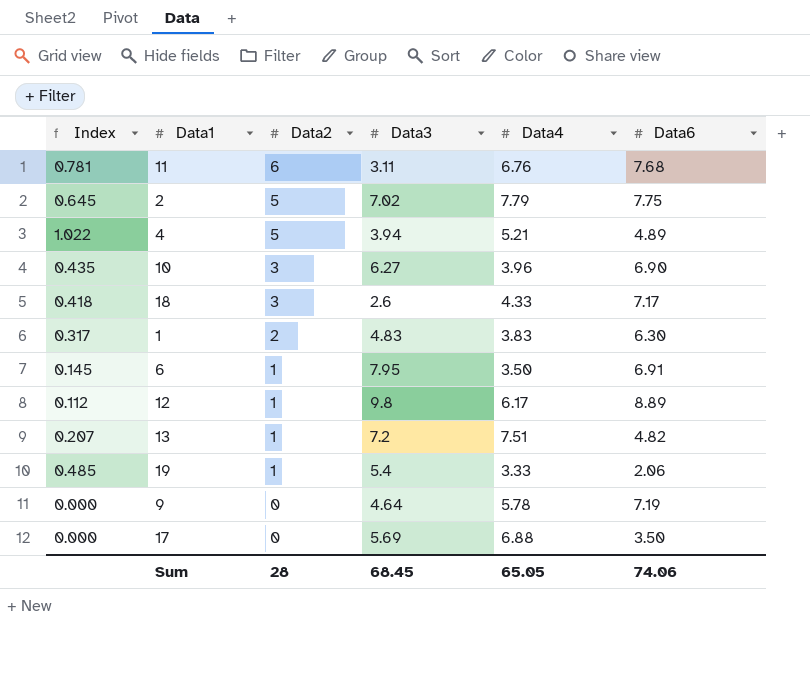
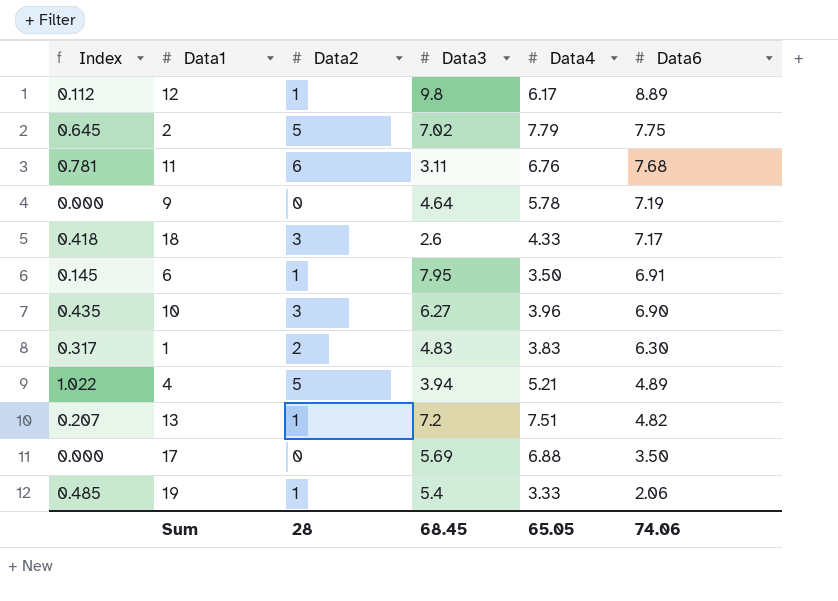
row order: Data2 descending -> Data6 descending

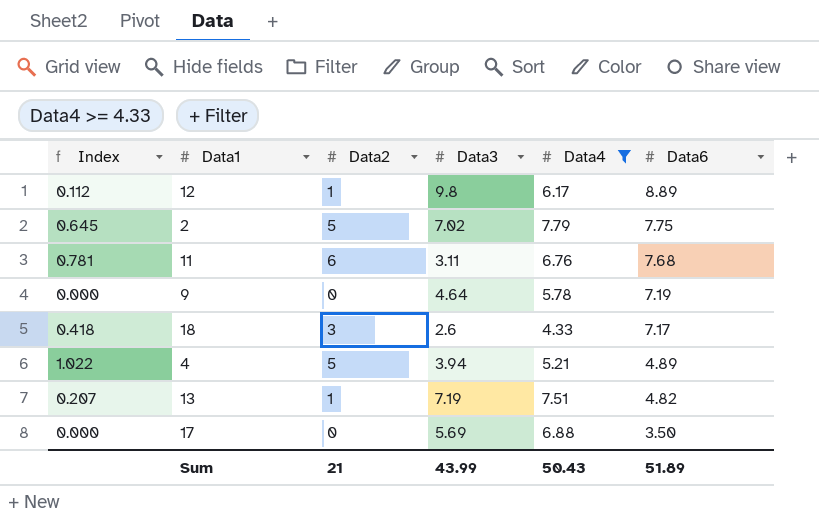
filter: none -> Data4 >= 4.33
13 | Data3: 7.2 -> 7.19
Sum | Data2: 28 -> 21
Sum | Data3: 68.45 -> 43.99
Sum | Data4: 65.05 -> 50.43
Sum | Data6: 74.06 -> 51.89

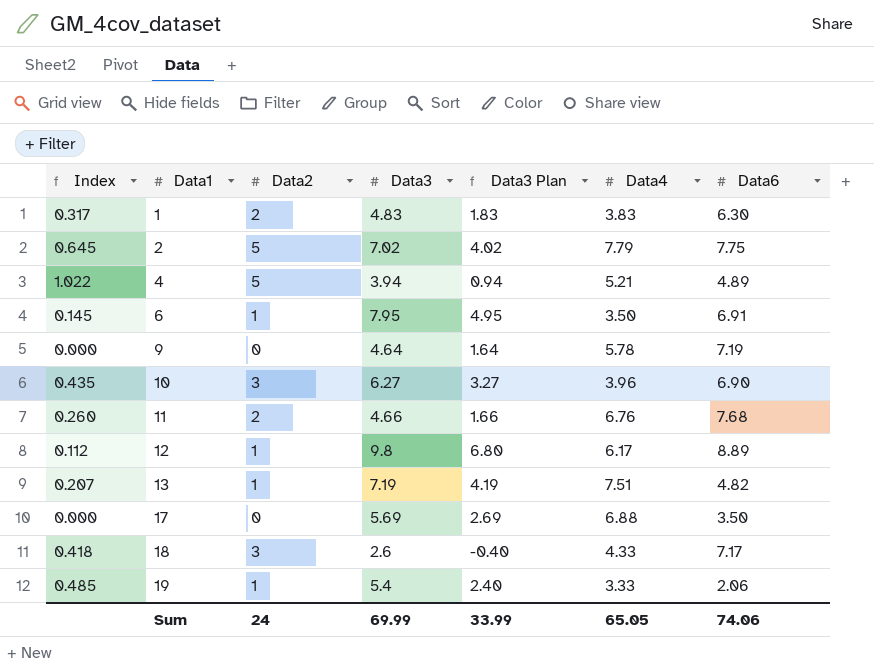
filter: Data4 >= 4.33 -> none
row order: Data6 descending -> Data1 ascending
column Data3 Plan | formula: none -> [Data3] - 3
11 | Index: 0.781 -> 0.260
11 | Data2: 6 -> 2
11 | Data3: 3.11 -> 4.66
Sum | Data2: 21 -> 24
Sum | Data3: 43.99 -> 69.99
Sum | Data4: 50.43 -> 65.05
Sum | Data6: 51.89 -> 74.06

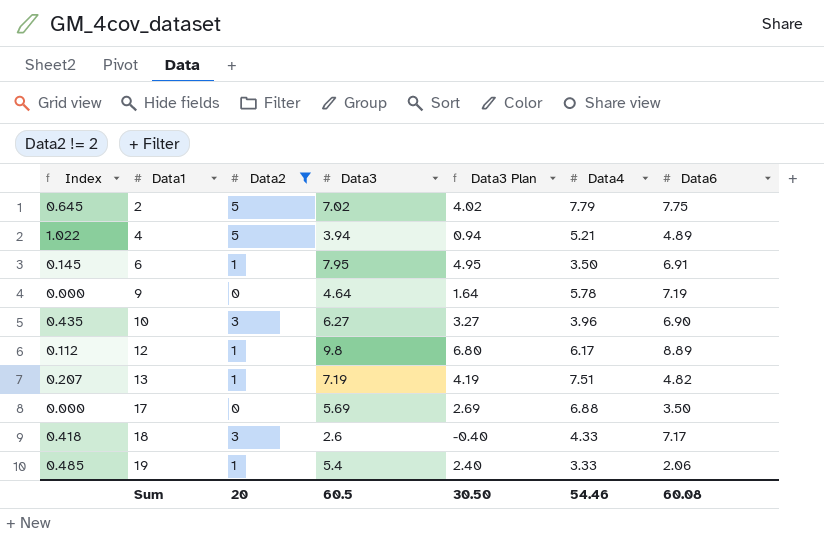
filter: none -> Data2 != 2
Sum | Data2: 24 -> 20
Sum | Data3: 69.99 -> 60.5
Sum | Data3 Plan: 33.99 -> 30.50
Sum | Data4: 65.05 -> 54.46
Sum | Data6: 74.06 -> 60.08

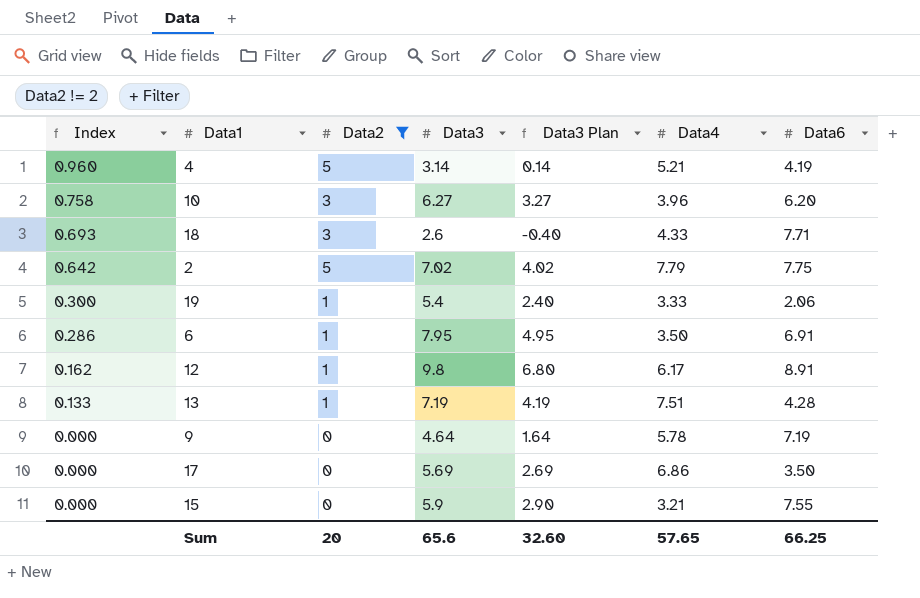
row order: Data1 ascending -> Index descending
column Index | formula: [Data2] / [Data6] -> [Data2] / [Data4]
4 | Data3: 3.94 -> 3.14
4 | Data3 Plan: 0.94 -> 0.14
4 | Data6: 4.89 -> 4.19
10 | Data6: 6.90 -> 6.20
18 | Data6: 7.17 -> 7.71
12 | Data6: 8.89 -> 8.91
13 | Data6: 4.82 -> 4.28
17 | Data4: 6.88 -> 6.86
row 15: none -> 0.000 | 0 | 5.9 | 2.90 | 3.21 | 7.55
Sum | Data3: 60.5 -> 65.6
Sum | Data3 Plan: 30.50 -> 32.60
Sum | Data4: 54.46 -> 57.65
Sum | Data6: 60.08 -> 66.25

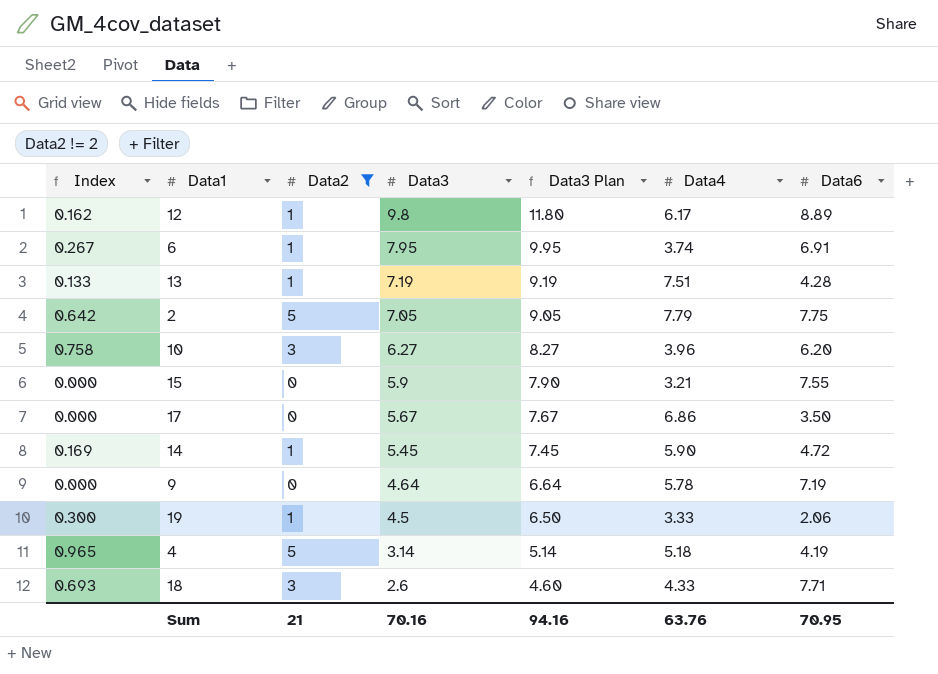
row order: Index descending -> Data3 descending
column Data3 Plan | formula: [Data3] - 3 -> [Data3] + 2
12 | Data6: 8.91 -> 8.89
6 | Index: 0.286 -> 0.267
6 | Data4: 3.50 -> 3.74
2 | Data3: 7.02 -> 7.05
17 | Data3: 5.69 -> 5.67
row 14: none -> 0.169 | 1 | 5.45 | 7.45 | 5.90 | 4.72
19 | Data3: 5.4 -> 4.5
4 | Index: 0.960 -> 0.965
4 | Data4: 5.21 -> 5.18
Sum | Data2: 20 -> 21
Sum | Data3: 65.6 -> 70.16
Sum | Data3 Plan: 32.60 -> 94.16
Sum | Data4: 57.65 -> 63.76
Sum | Data6: 66.25 -> 70.95

